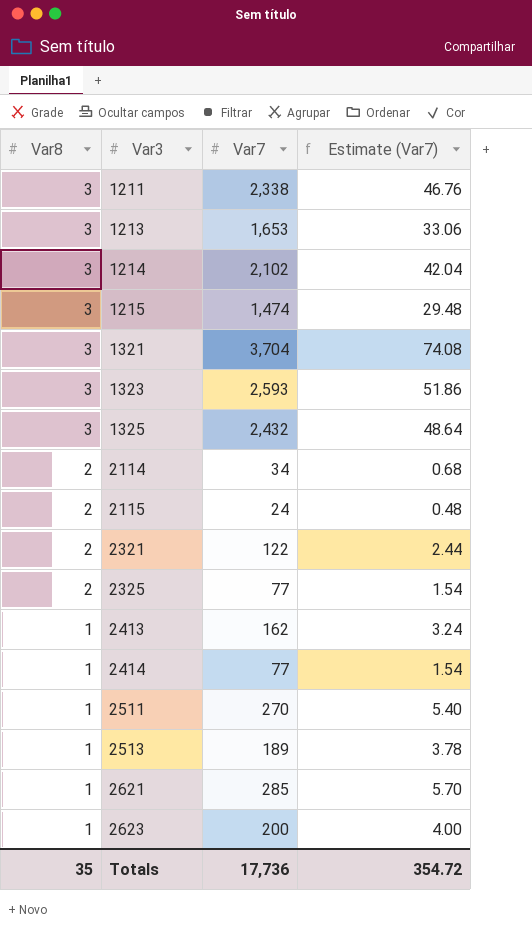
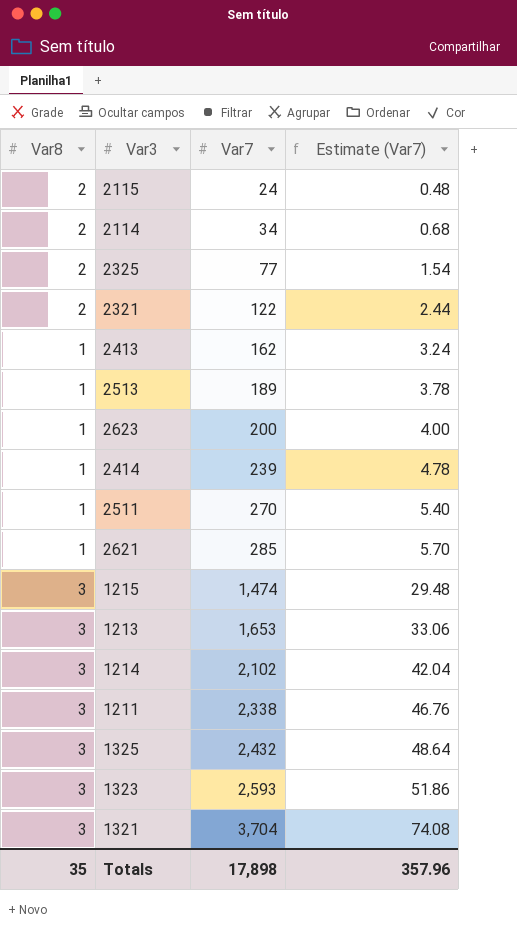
row order: Var8 descending -> Var7 ascending
2414 | Var7: 77 -> 239
2414 | Estimate (Var7): 1.54 -> 4.78
Totals | Var7: 17,736 -> 17,898
Totals | Estimate (Var7): 354.72 -> 357.96

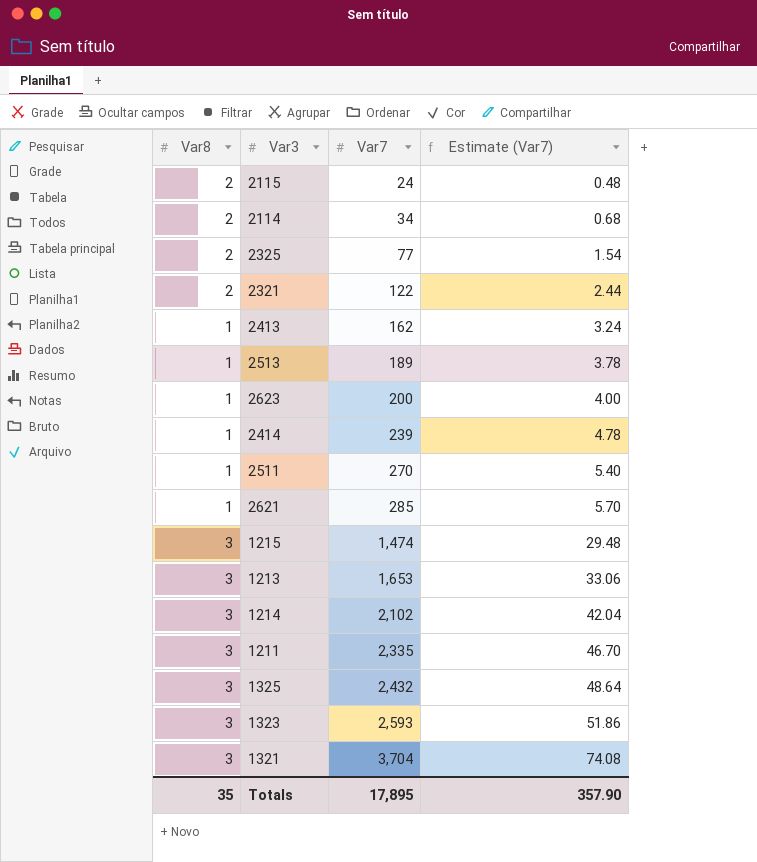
1211 | Var7: 2,338 -> 2,335
1211 | Estimate (Var7): 46.76 -> 46.70
Totals | Var7: 17,898 -> 17,895
Totals | Estimate (Var7): 357.96 -> 357.90

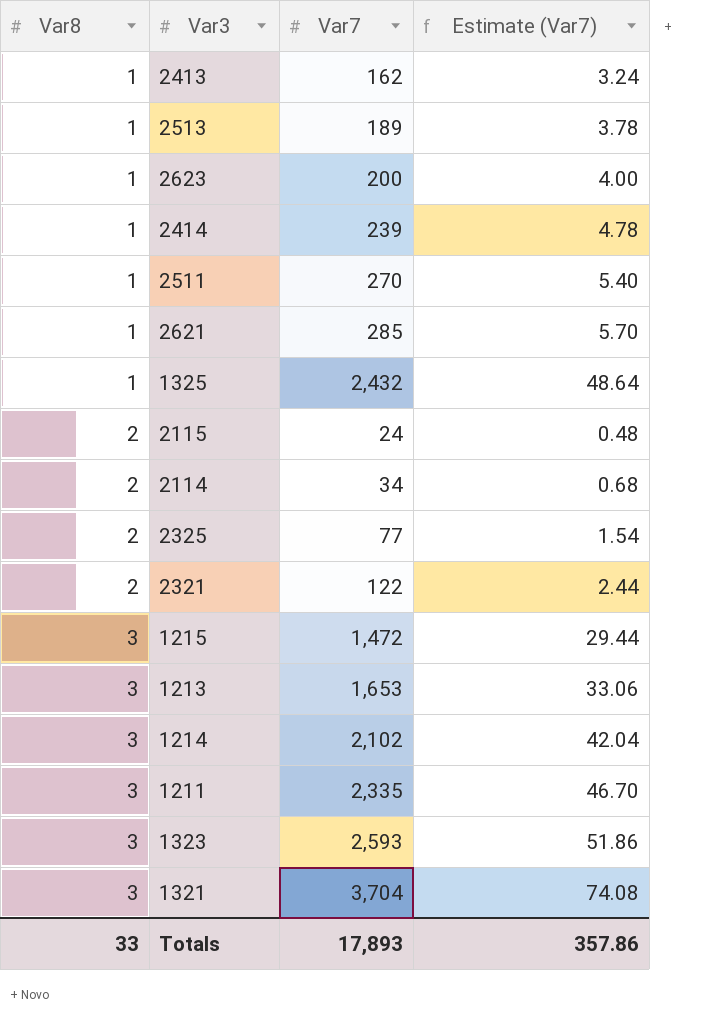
row order: Var7 ascending -> Var8 ascending
1325 | Var8: 3 -> 1
1215 | Var7: 1,474 -> 1,472
1215 | Estimate (Var7): 29.48 -> 29.44
Totals | Var8: 35 -> 33
Totals | Var7: 17,895 -> 17,893
Totals | Estimate (Var7): 357.90 -> 357.86

